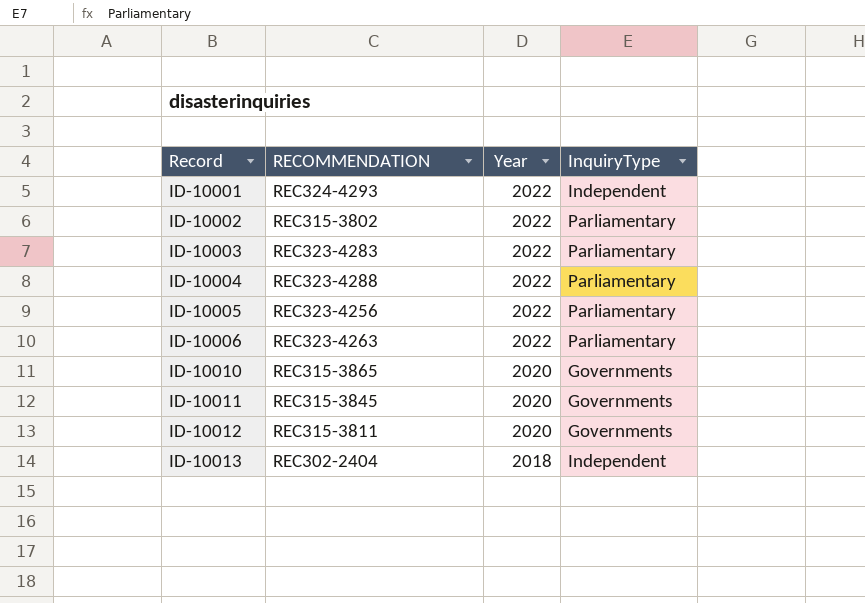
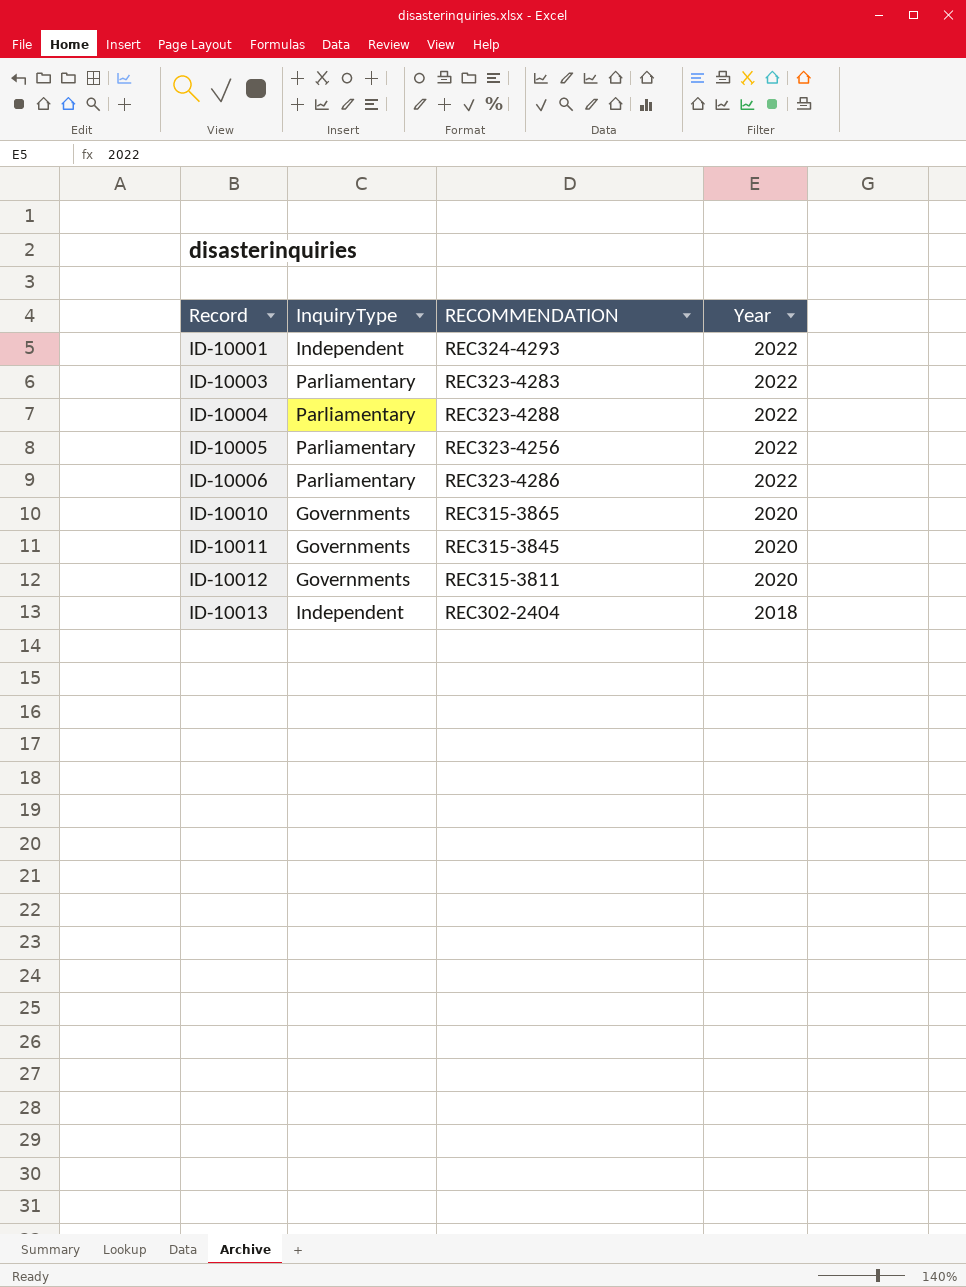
column InquiryType | position: 4 -> 2
row ID-10002: REC315-3802 | 2022 | Parliamentary -> none
ID-10006 | RECOMMENDATION: REC323-4263 -> REC323-4286

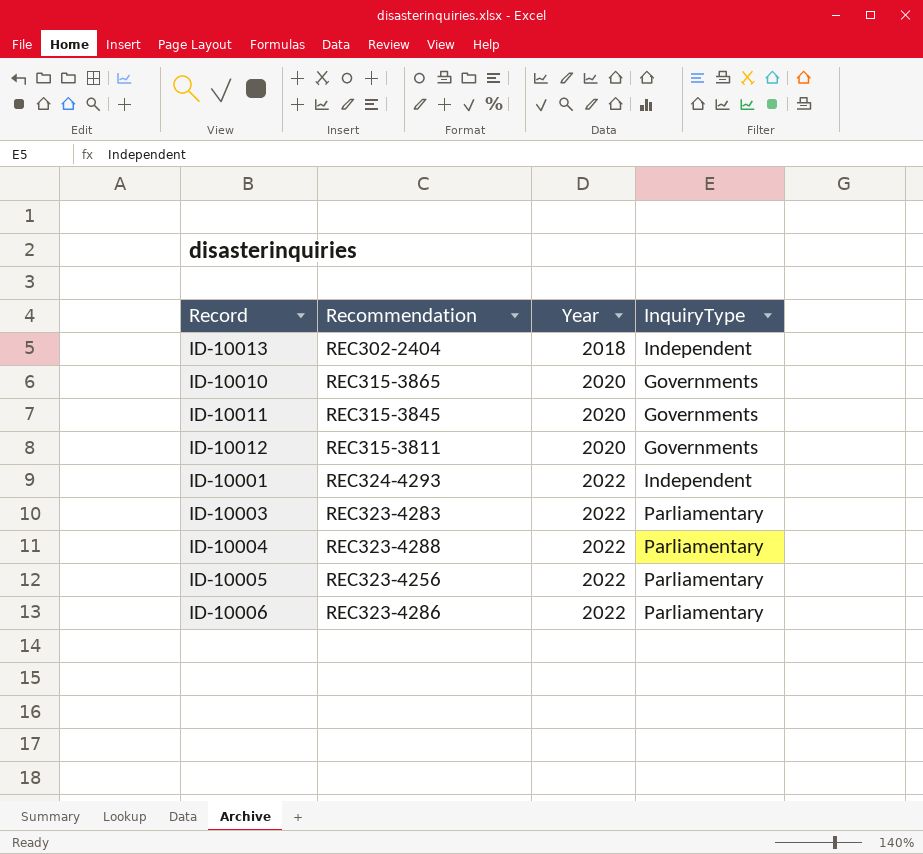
row order: Record ascending -> Year ascending
column name: RECOMMENDATION -> Recommendation
column InquiryType | position: 2 -> 4

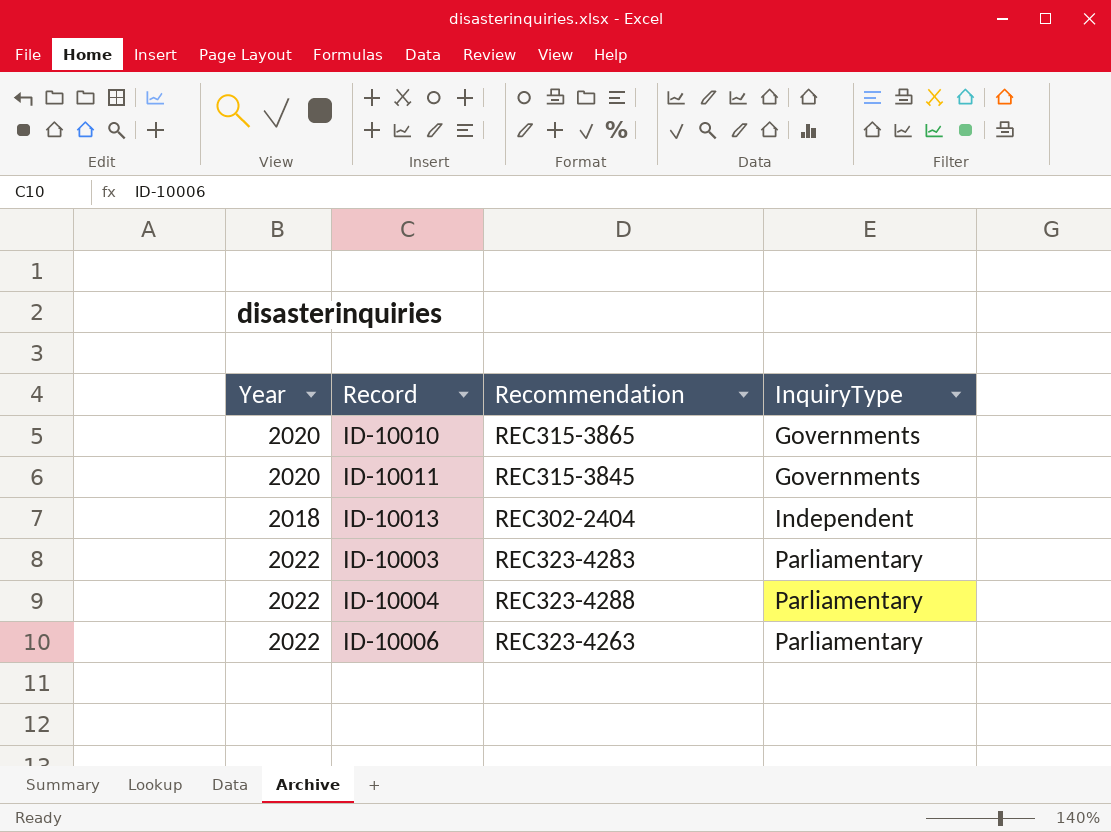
row order: Year ascending -> InquiryType ascending
column Year | position: 3 -> 1
row ID-10012: REC315-3811 | 2020 | Governments -> none
row ID-10001: REC324-4293 | 2022 | Independent -> none
row ID-10005: REC323-4256 | 2022 | Parliamentary -> none
ID-10006 | Recommendation: REC323-4286 -> REC323-4263

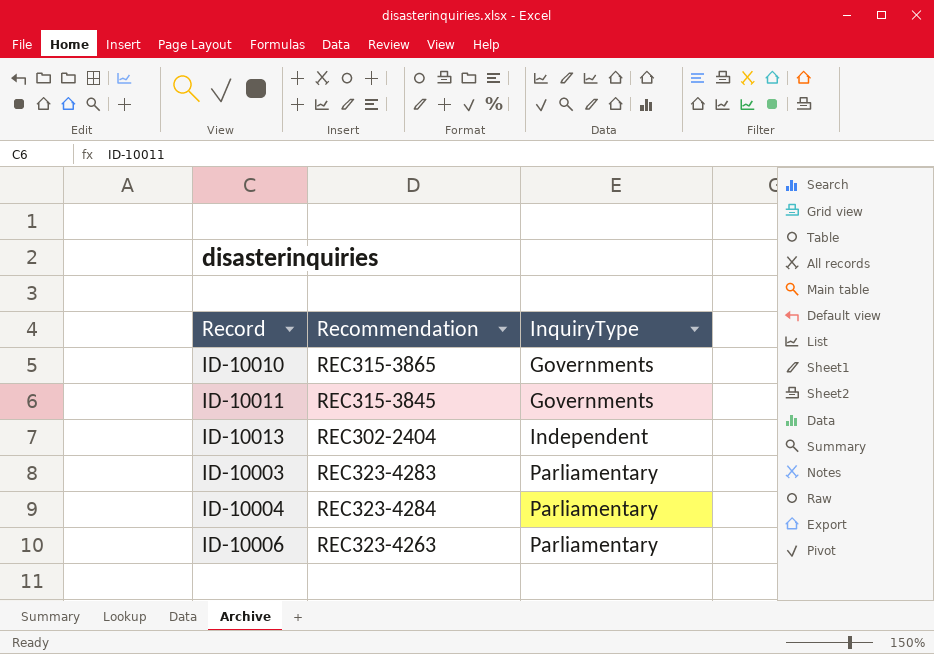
column Year | position: 1 -> none
ID-10004 | Recommendation: REC323-4288 -> REC323-4284

